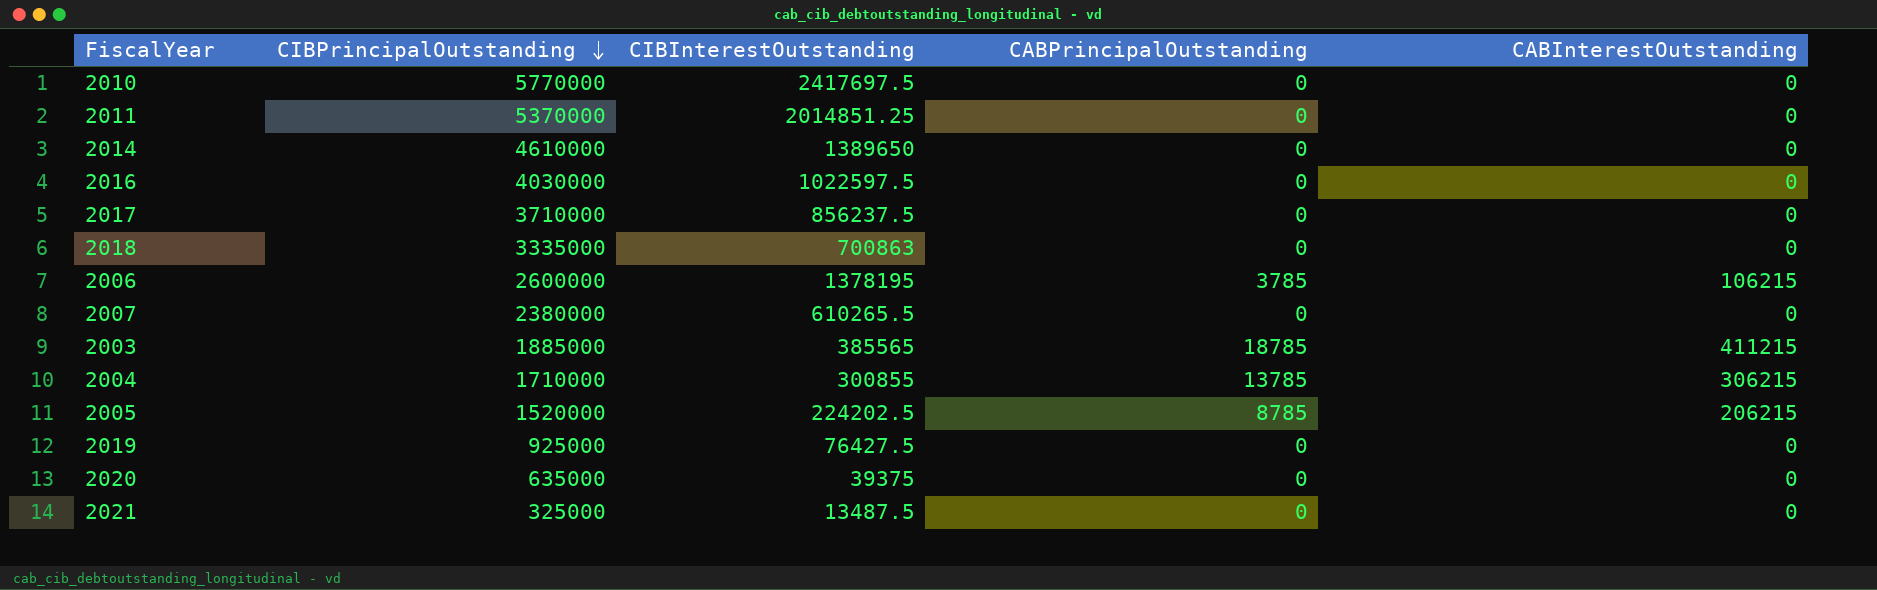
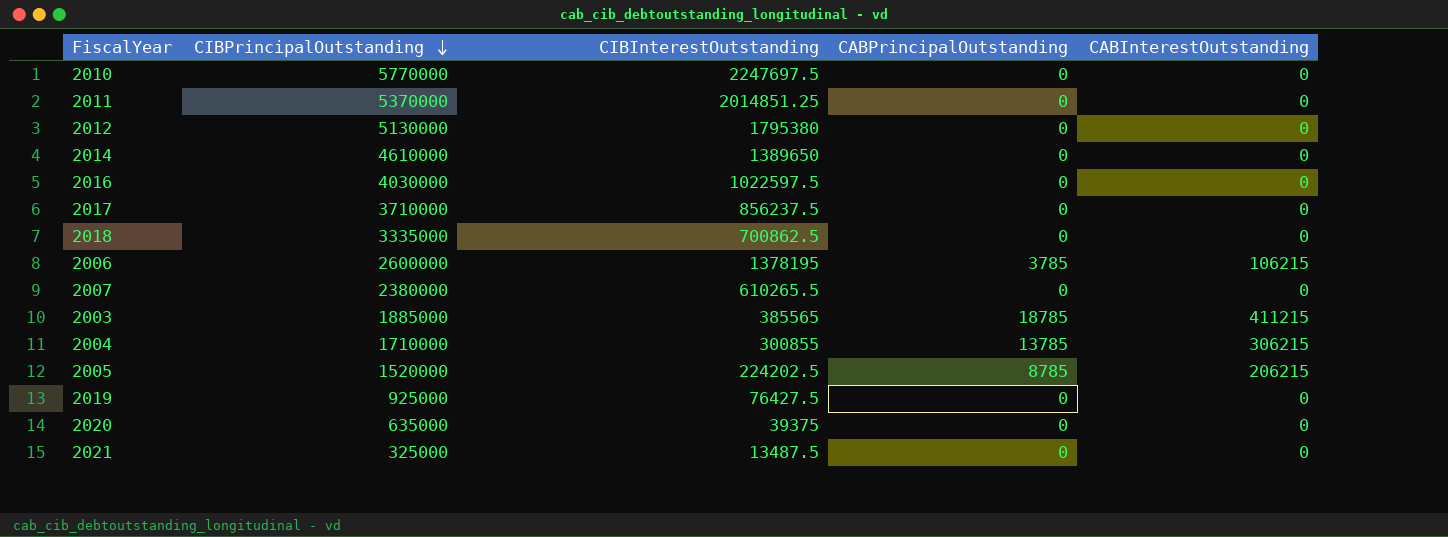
2010 | CIBInterestOutstanding: 2417697.5 -> 2247697.5
row 2012: none -> 5130000 | 1795380 | 0 | 0
2018 | CIBInterestOutstanding: 700863 -> 700862.5

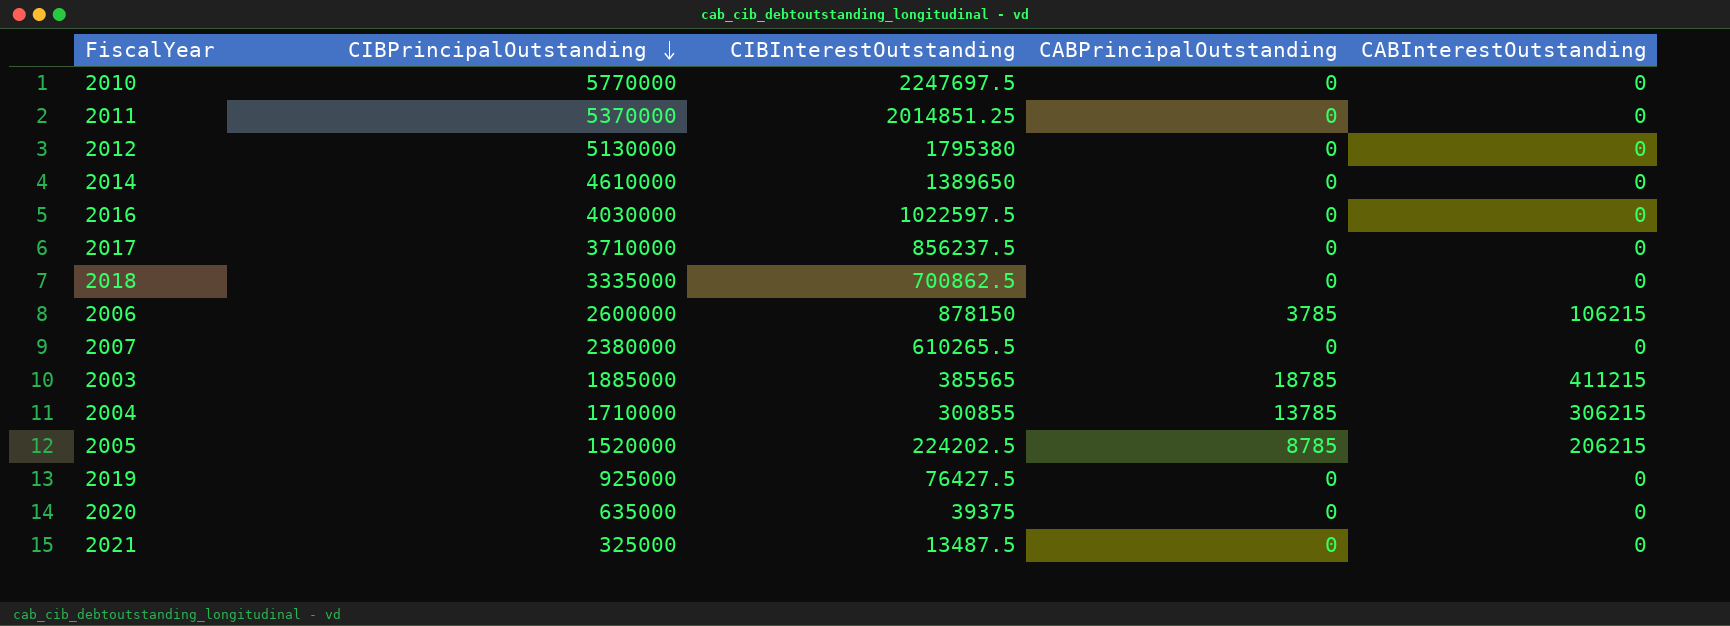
2006 | CIBInterestOutstanding: 1378195 -> 878150

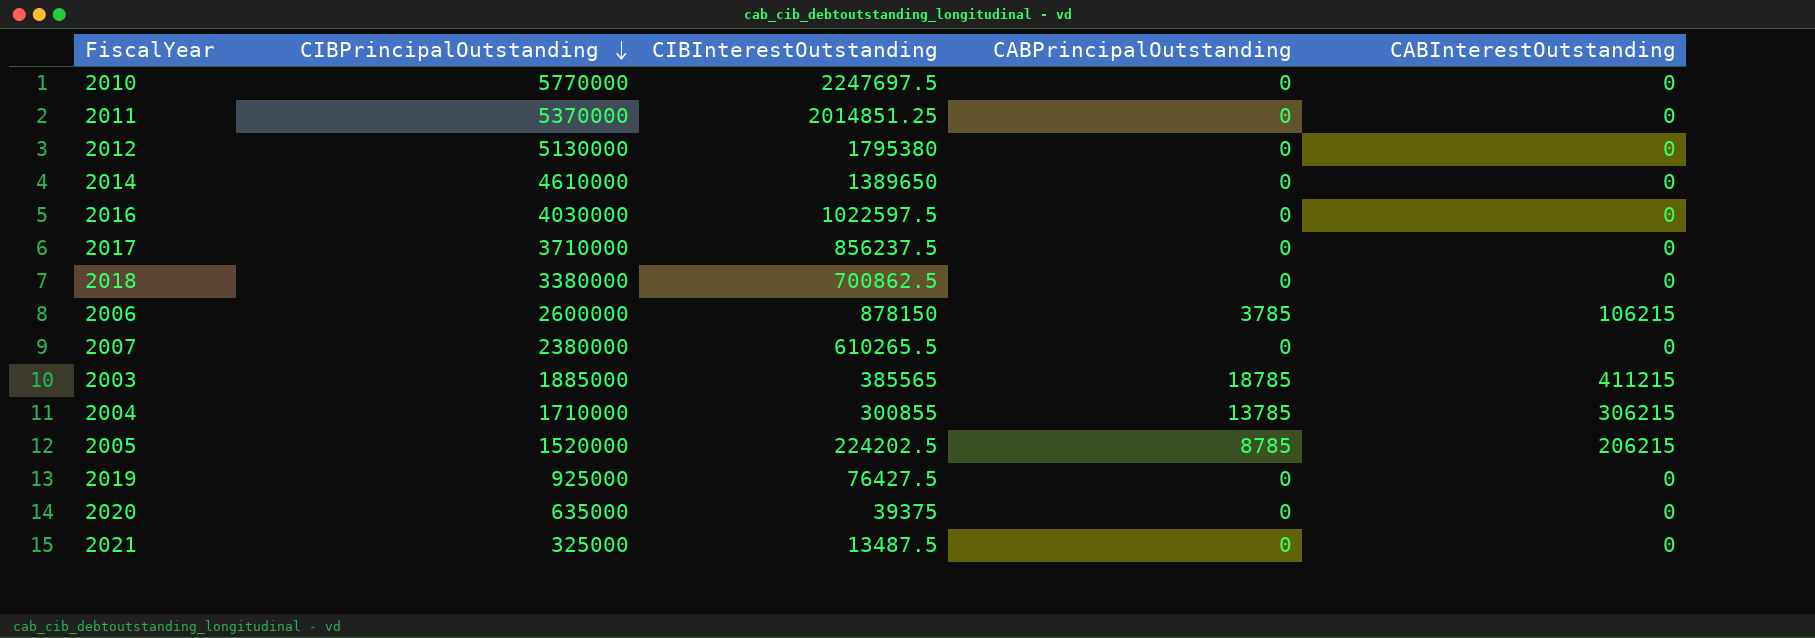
2018 | CIBPrincipalOutstanding: 3335000 -> 3380000

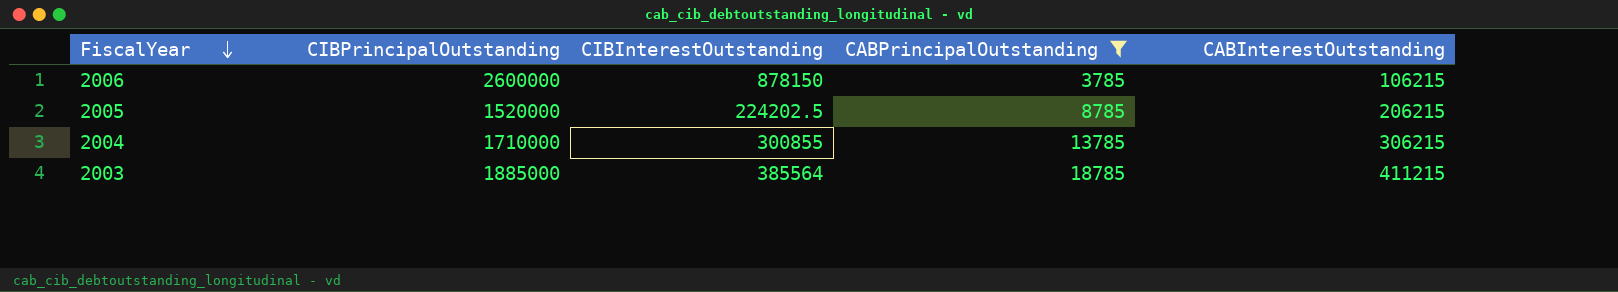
filter: none -> CABPrincipalOutstanding != 0
row order: CIBPrincipalOutstanding descending -> FiscalYear descending
2003 | CIBInterestOutstanding: 385565 -> 385564

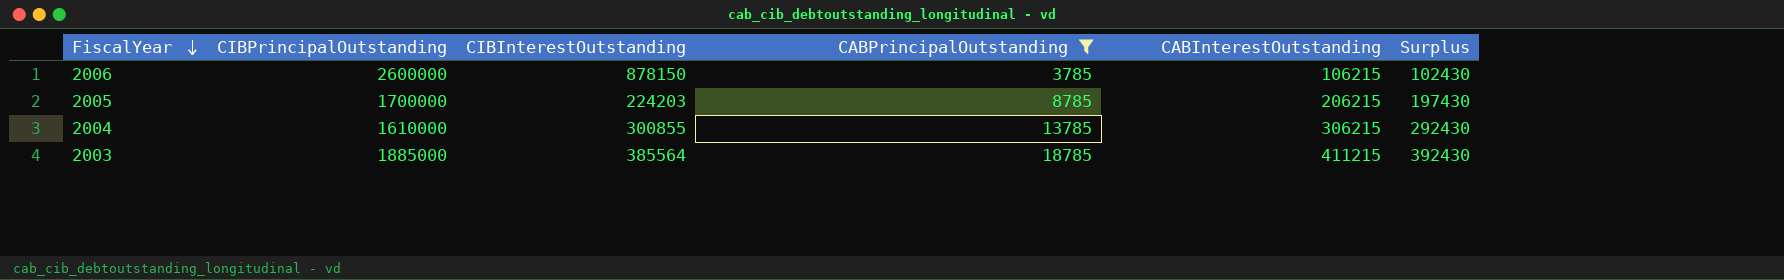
column Surplus | formula: none -> [CABInterestOutstanding] - [CABPrincipalOutstanding]
2005 | CIBPrincipalOutstanding: 1520000 -> 1700000
2005 | CIBInterestOutstanding: 224202.5 -> 224203
2004 | CIBPrincipalOutstanding: 1710000 -> 1610000

